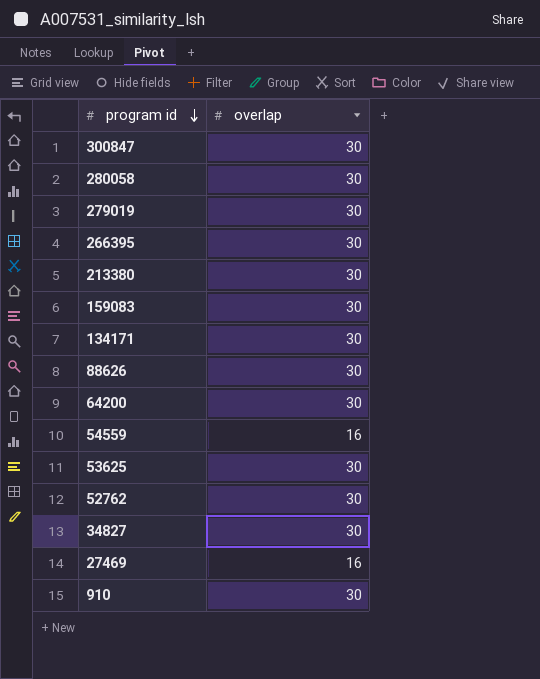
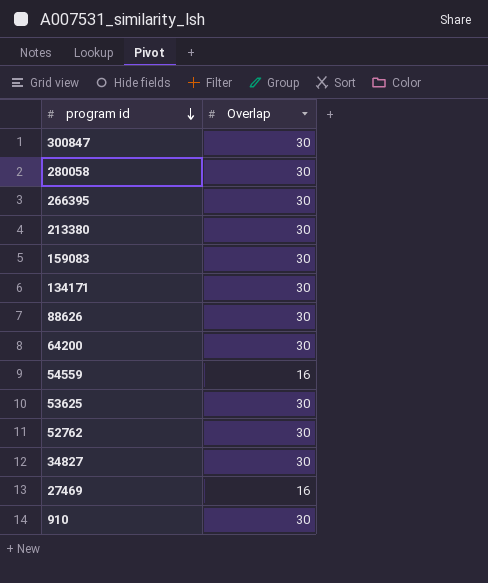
column name: overlap -> Overlap
row 279019: 30 -> none

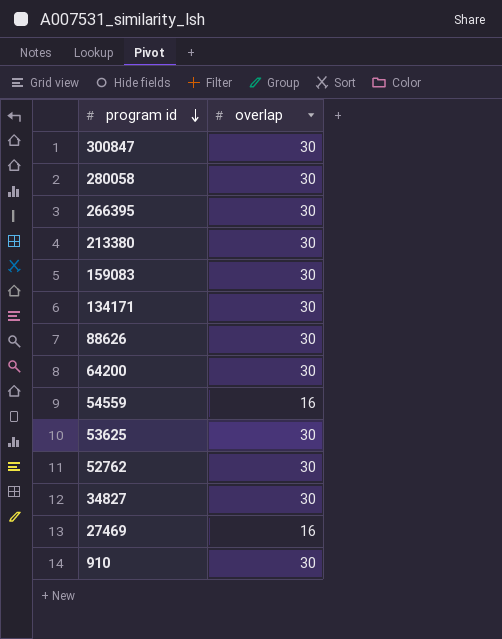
column name: Overlap -> overlap

